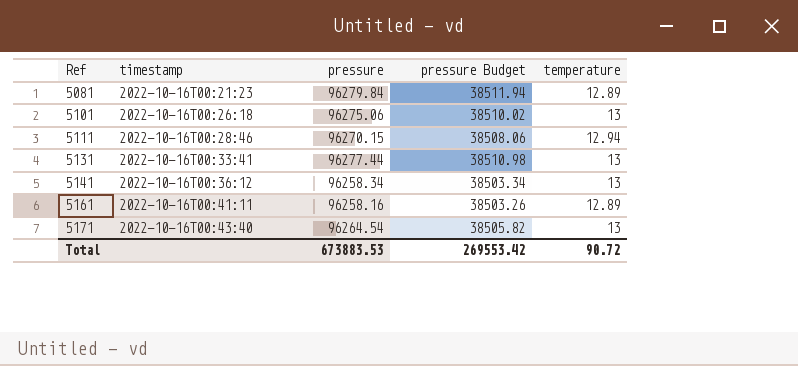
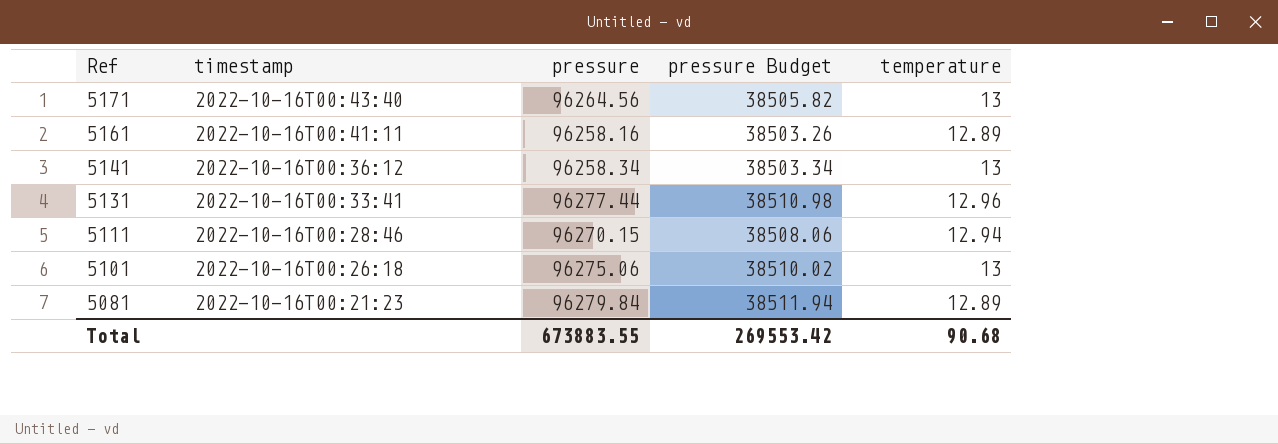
row order: Ref ascending -> Ref descending
5171 | pressure: 96264.54 -> 96264.56
5131 | temperature: 13 -> 12.96
Total | pressure: 673883.53 -> 673883.55
Total | temperature: 90.72 -> 90.68

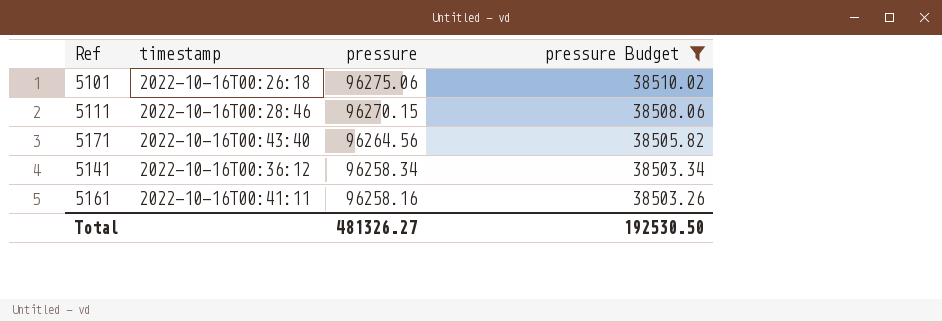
filter: none -> pressure Budget <= 38510.02
row order: Ref descending -> pressure descending
column temperature | position: 5 -> none
Total | pressure: 673883.55 -> 481326.27
Total | pressure Budget: 269553.42 -> 192530.50

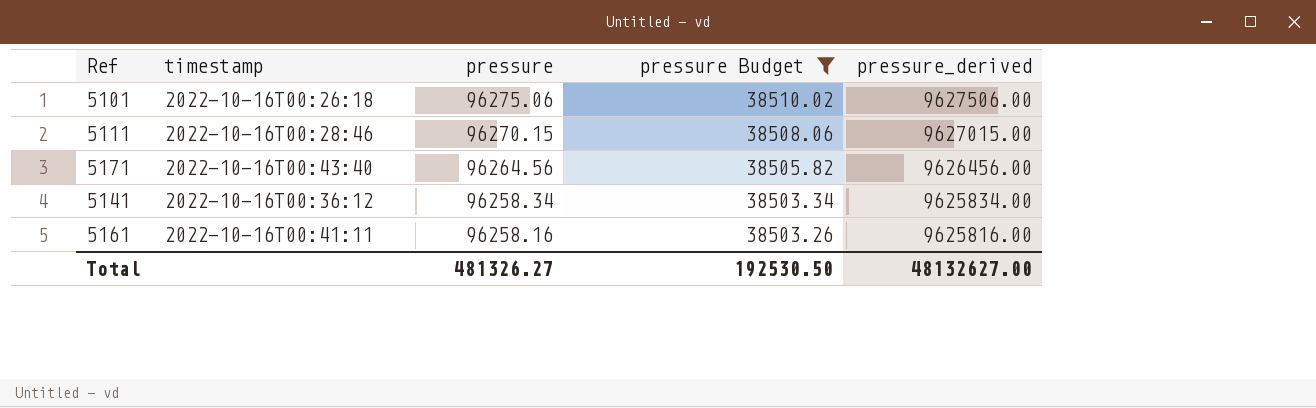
column pressure_derived | formula: none -> [pressure] * 100

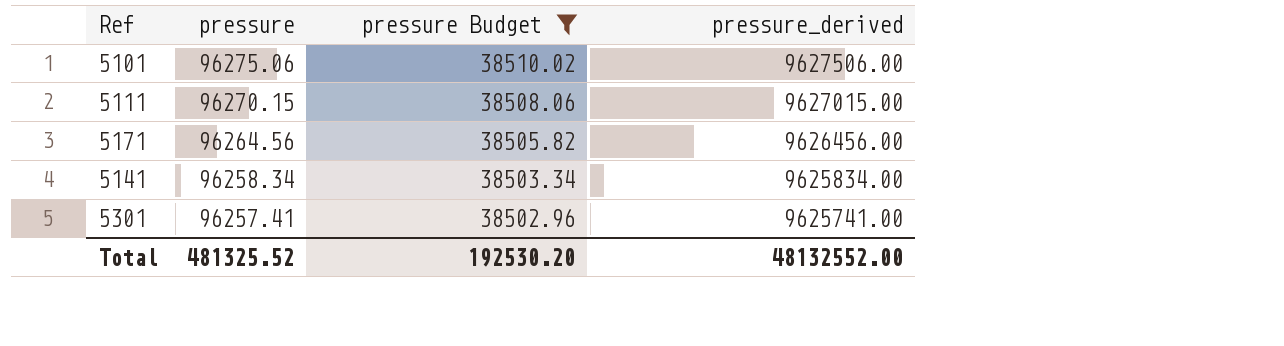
column timestamp | position: 2 -> none
row 5161: 2022-10-16T00:41:11 | 96258.16 | 38503.26 | 9625816.00 -> none
row 5301: none -> 96257.41 | 38502.96 | 9625741.00
Total | pressure: 481326.27 -> 481325.52
Total | pressure Budget: 192530.50 -> 192530.20
Total | pressure_derived: 48132627.00 -> 48132552.00

